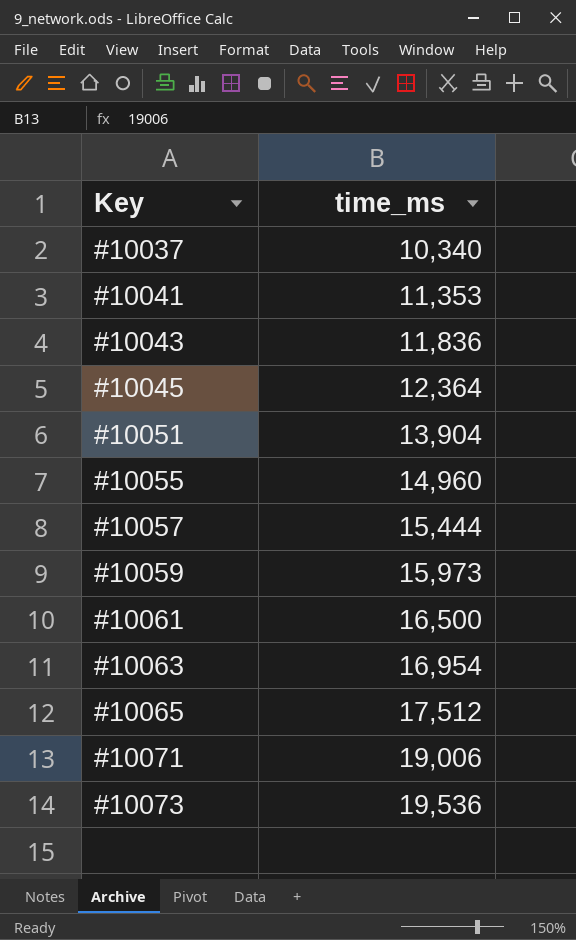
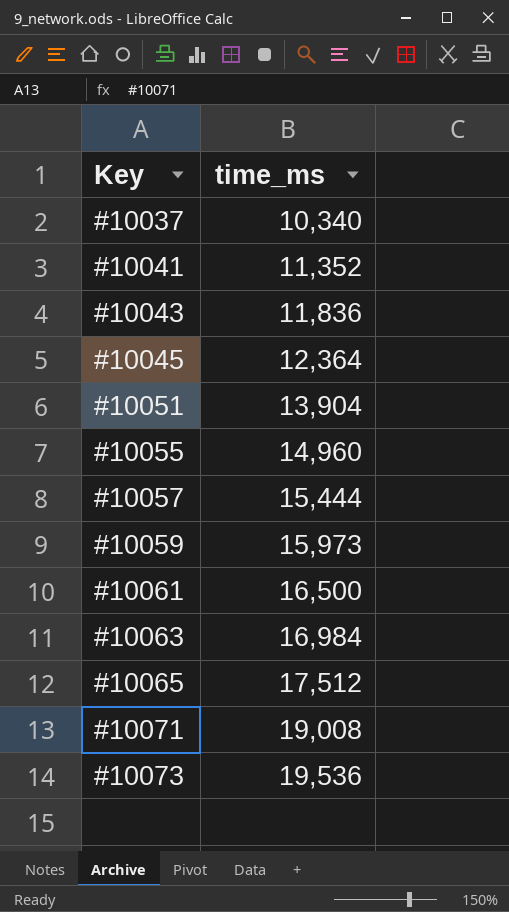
#10041 | time_ms: 11,353 -> 11,352
#10063 | time_ms: 16,954 -> 16,984
#10071 | time_ms: 19,006 -> 19,008

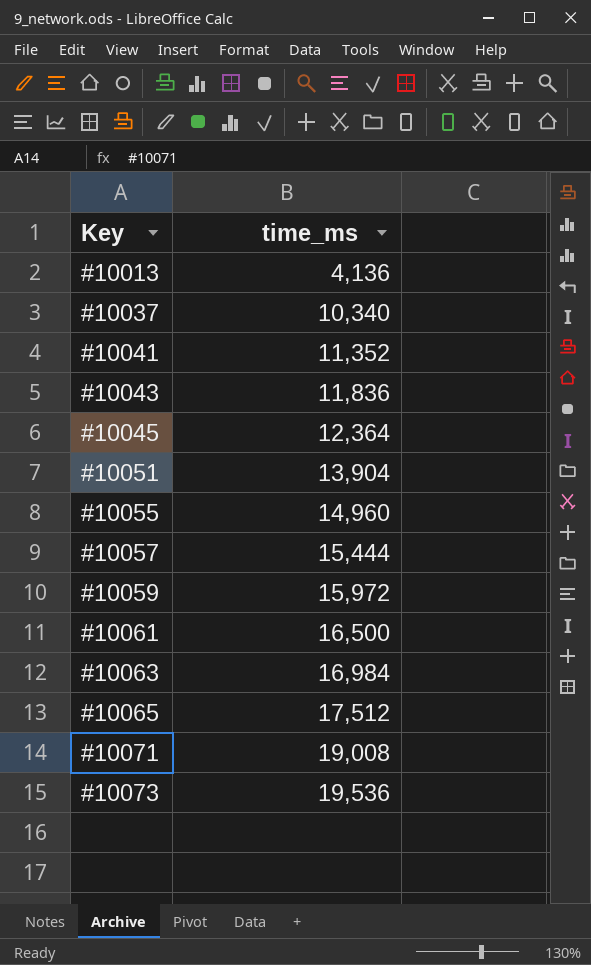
row #10013: none -> 4,136
#10059 | time_ms: 15,973 -> 15,972

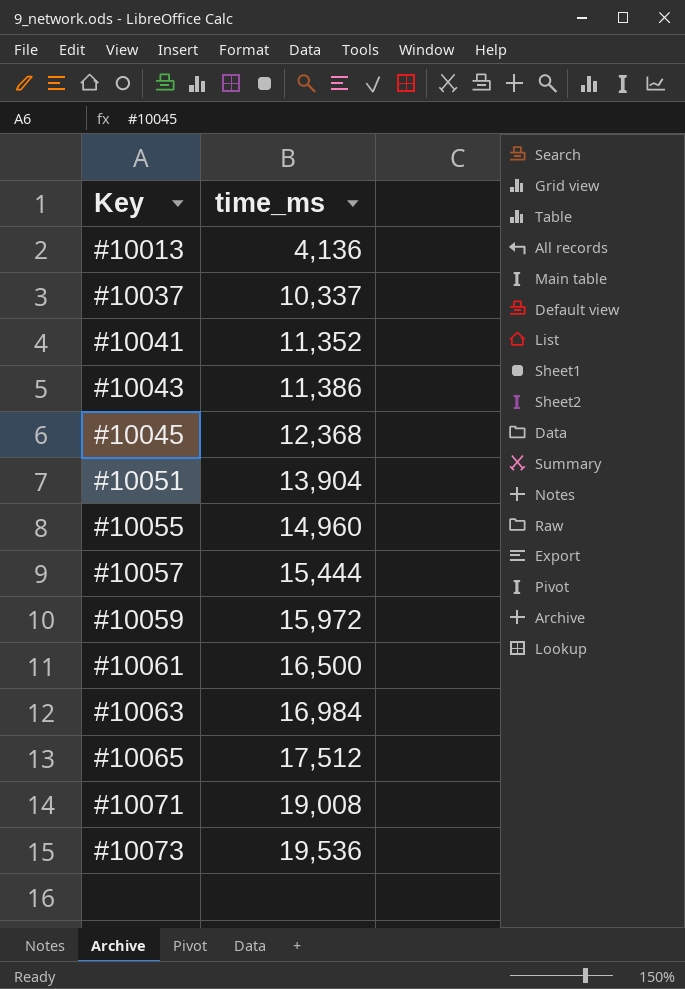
#10037 | time_ms: 10,340 -> 10,337
#10043 | time_ms: 11,836 -> 11,386
#10045 | time_ms: 12,364 -> 12,368

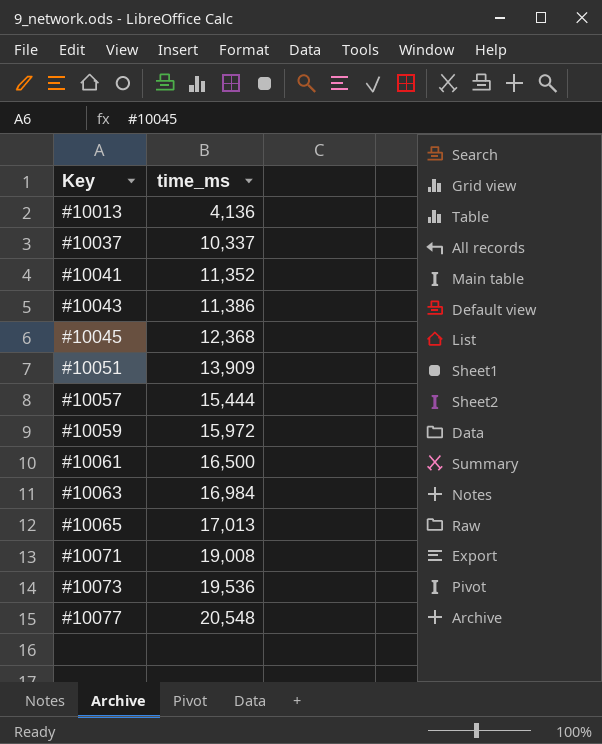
row #10055: 14,960 -> none
#10051 | time_ms: 13,904 -> 13,909
#10065 | time_ms: 17,512 -> 17,013
row #10077: none -> 20,548

